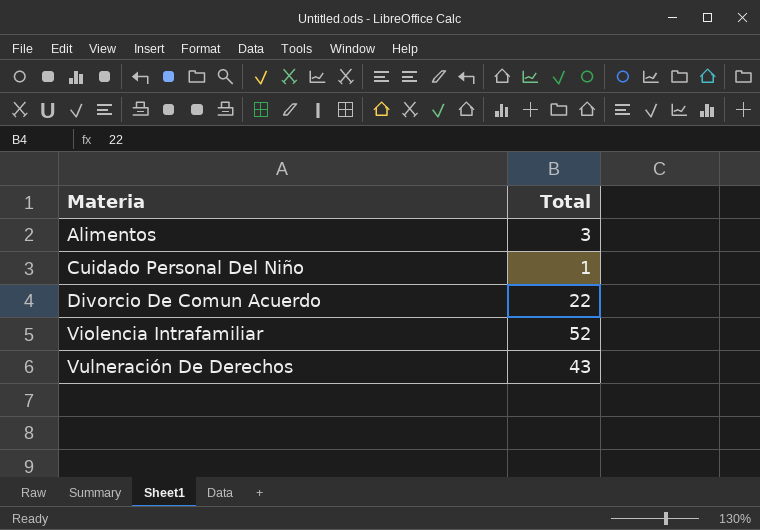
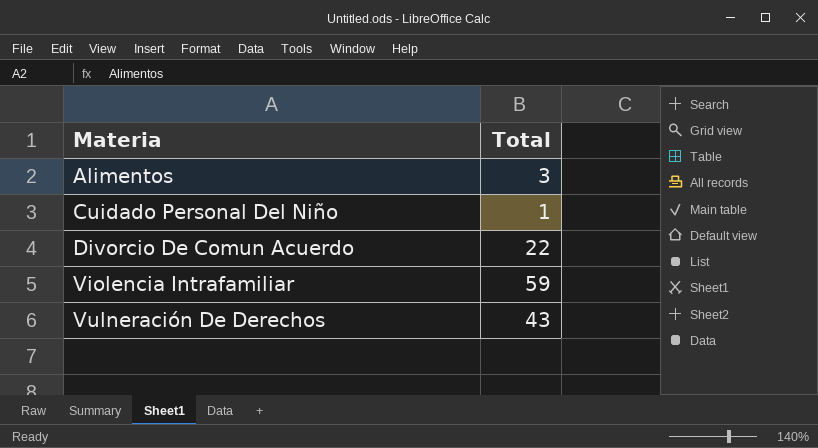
Violencia Intrafamiliar | Total: 52 -> 59

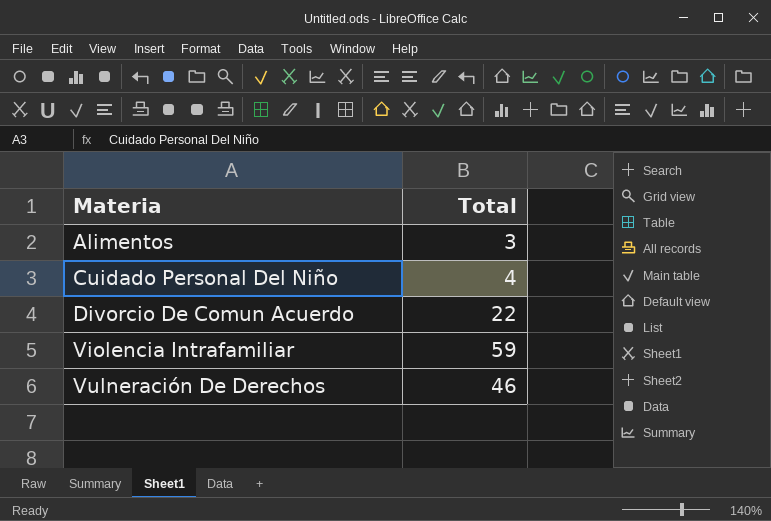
Cuidado Personal Del Niño | Total: 1 -> 4
Vulneración De Derechos | Total: 43 -> 46

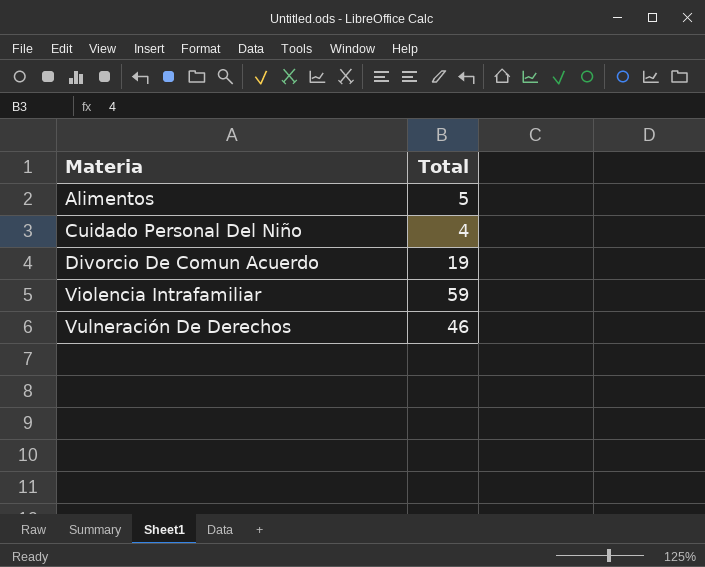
Alimentos | Total: 3 -> 5
Divorcio De Comun Acuerdo | Total: 22 -> 19

